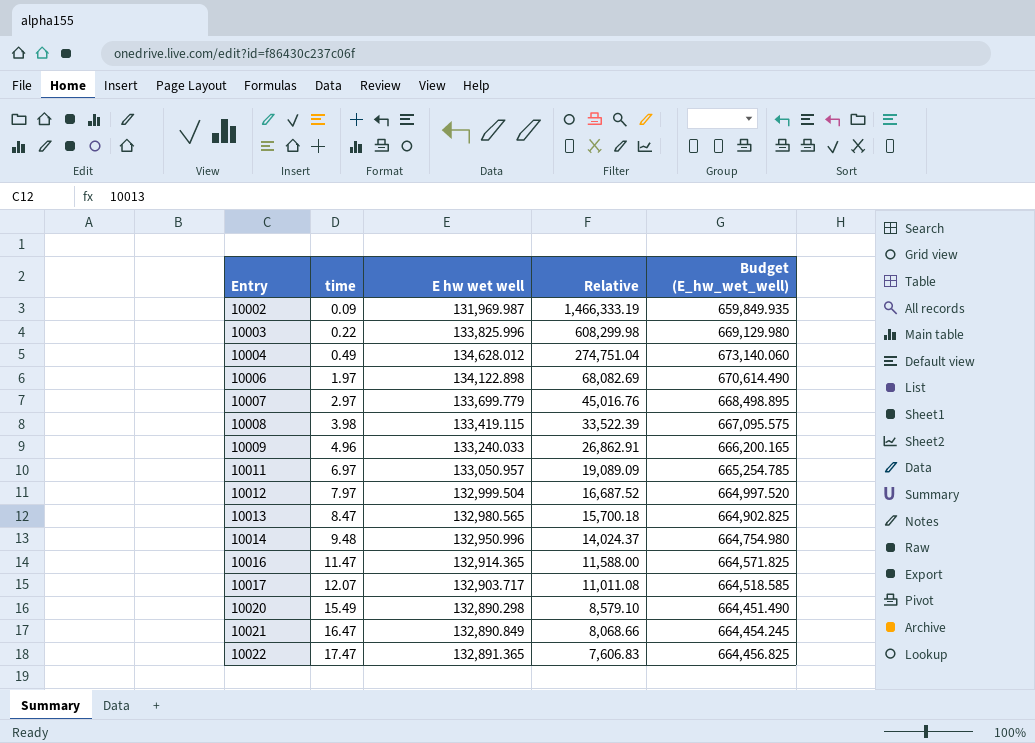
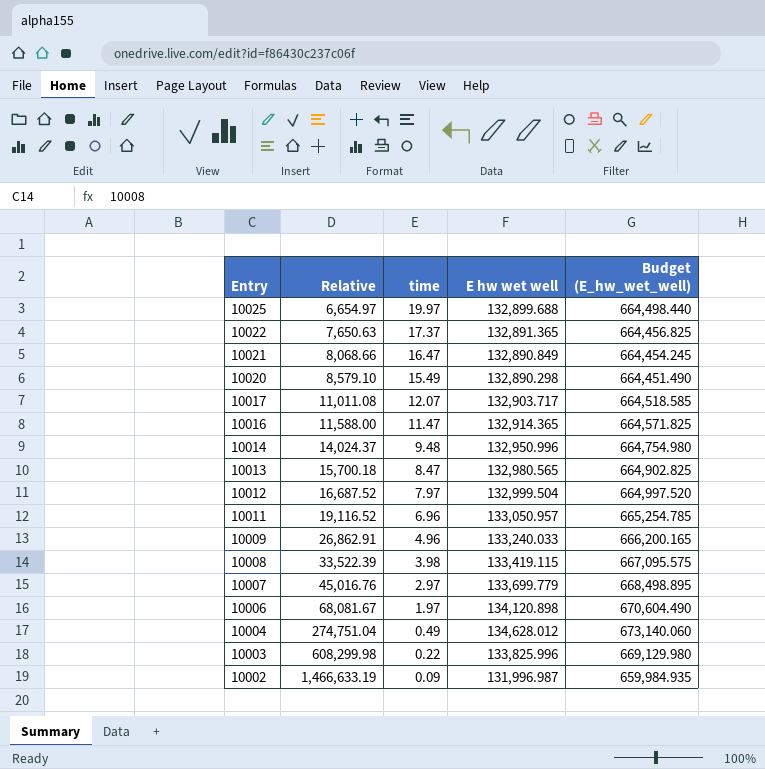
row order: Entry ascending -> Entry descending
column Relative | position: 4 -> 2
row 10025: none -> 6,654.97 | 19.97 | 132,899.688 | 664,498.440
10022 | Relative: 7,606.83 -> 7,650.63
10022 | time: 17.47 -> 17.37
10011 | Relative: 19,089.09 -> 19,116.52
10011 | time: 6.97 -> 6.96
10006 | Relative: 68,082.69 -> 68,081.67
10006 | E hw wet well: 134,122.898 -> 134,120.898
10006 | Budget (E_hw_wet_well): 670,614.490 -> 670,604.490
10002 | Relative: 1,466,333.19 -> 1,466,633.19
10002 | E hw wet well: 131,969.987 -> 131,996.987
10002 | Budget (E_hw_wet_well): 659,849.935 -> 659,984.935

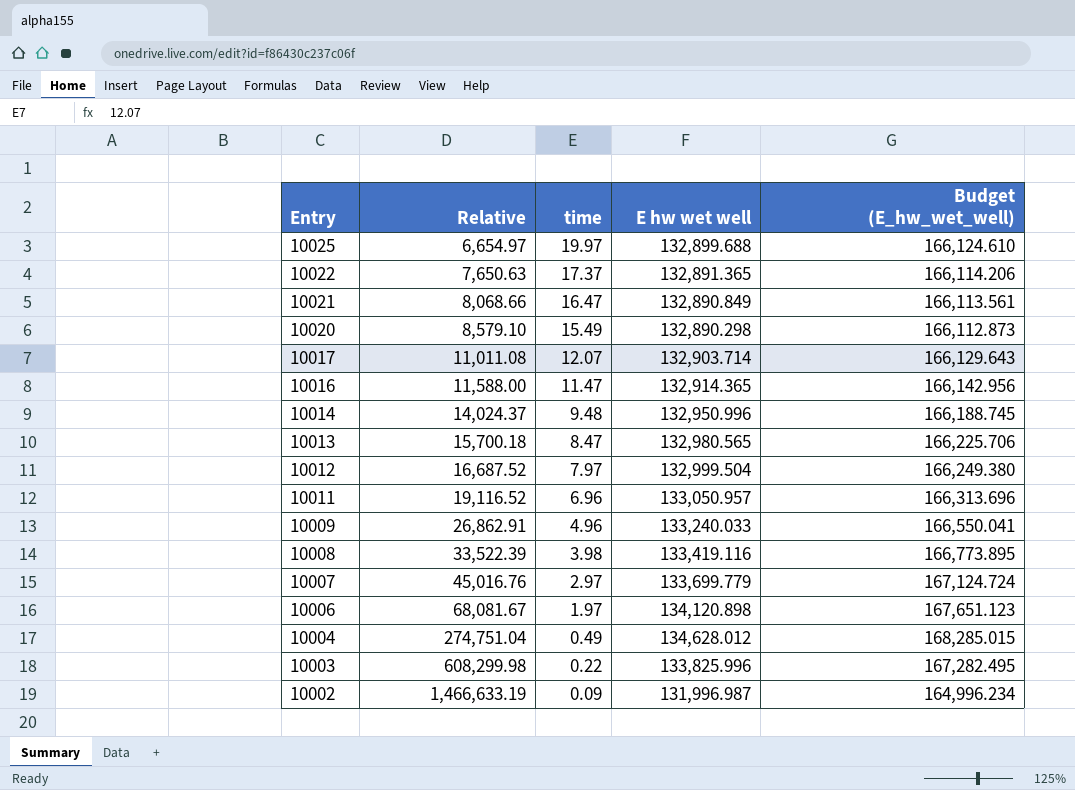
column Budget (E_hw_wet_well) | formula: [E hw wet well] * 5 -> [E hw wet well] * 1.25
10017 | E hw wet well: 132,903.717 -> 132,903.714
10008 | E hw wet well: 133,419.115 -> 133,419.116

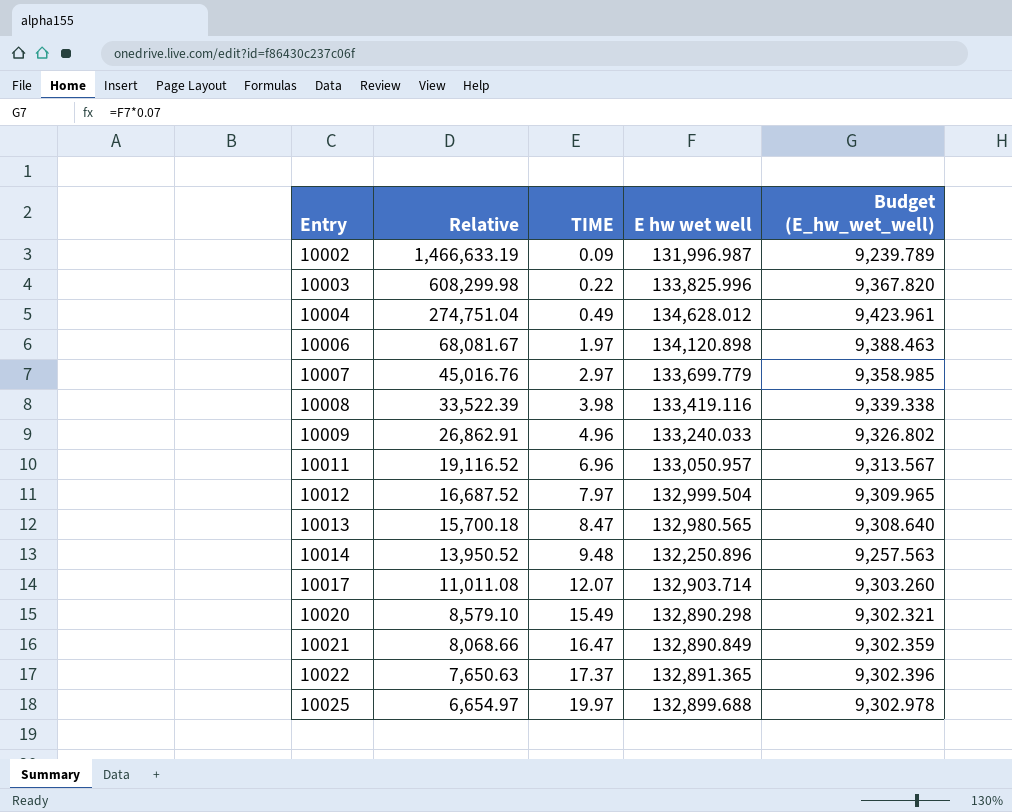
row order: Entry descending -> Entry ascending
column name: time -> TIME
column Budget (E_hw_wet_well) | formula: [E hw wet well] * 1.25 -> [E hw wet well] * 0.07
row 10016: 11,588.00 | 11.47 | 132,914.365 | 166,142.956 -> none
10014 | Relative: 14,024.37 -> 13,950.52
10014 | E hw wet well: 132,950.996 -> 132,250.896

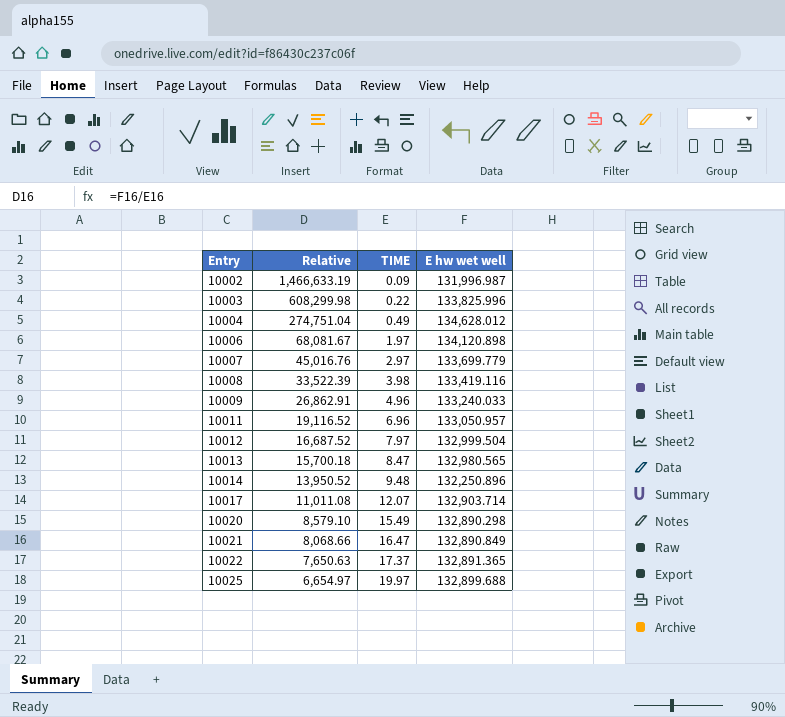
column Budget (E_hw_wet_well) | formula: [E hw wet well] * 0.07 -> none

